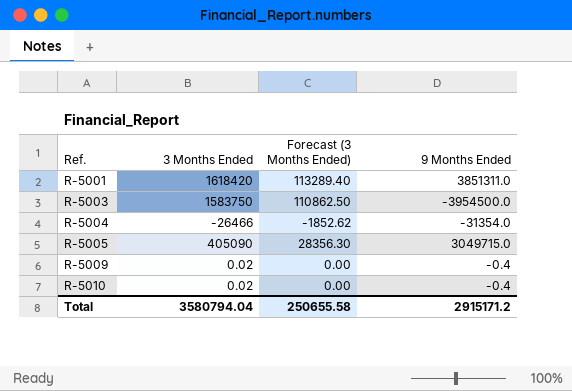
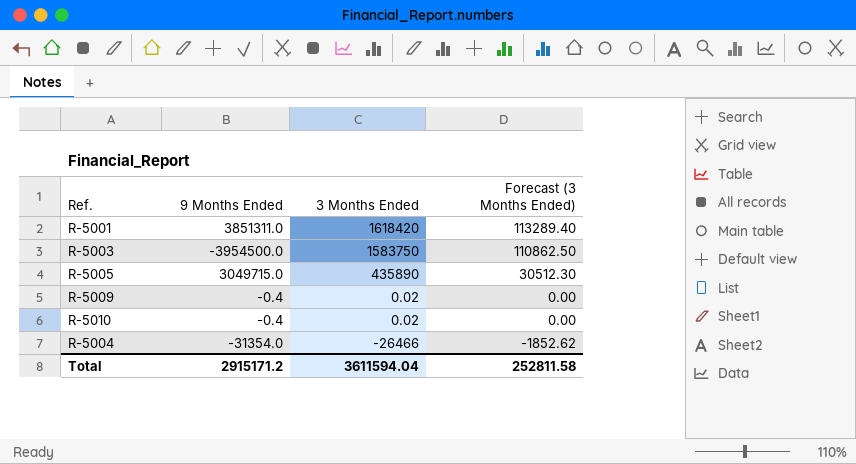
row order: Ref. ascending -> 3 Months Ended descending
column 9 Months Ended | position: 4 -> 2
R-5005 | 3 Months Ended: 405090 -> 435890
R-5005 | Forecast (3 Months Ended): 28356.30 -> 30512.30
Total | 3 Months Ended: 3580794.04 -> 3611594.04
Total | Forecast (3 Months Ended): 250655.58 -> 252811.58

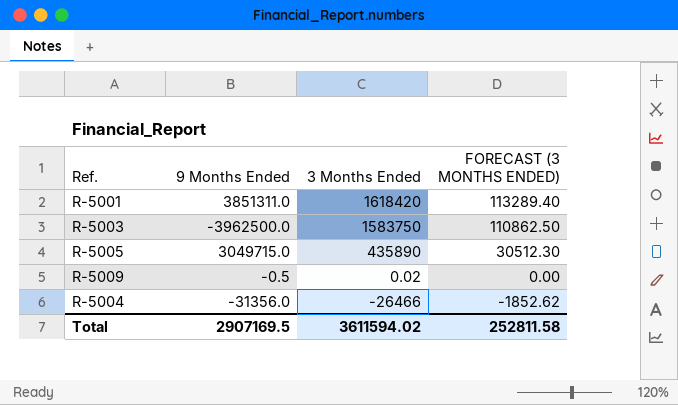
column name: Forecast (3 Months Ended) -> FORECAST (3 MONTHS ENDED)
row R-5010: -0.4 | 0.02 | 0.00 -> none
R-5003 | 9 Months Ended: -3954500.0 -> -3962500.0
R-5009 | 9 Months Ended: -0.4 -> -0.5
R-5004 | 9 Months Ended: -31354.0 -> -31356.0
Total | 9 Months Ended: 2915171.2 -> 2907169.5
Total | 3 Months Ended: 3611594.04 -> 3611594.02

